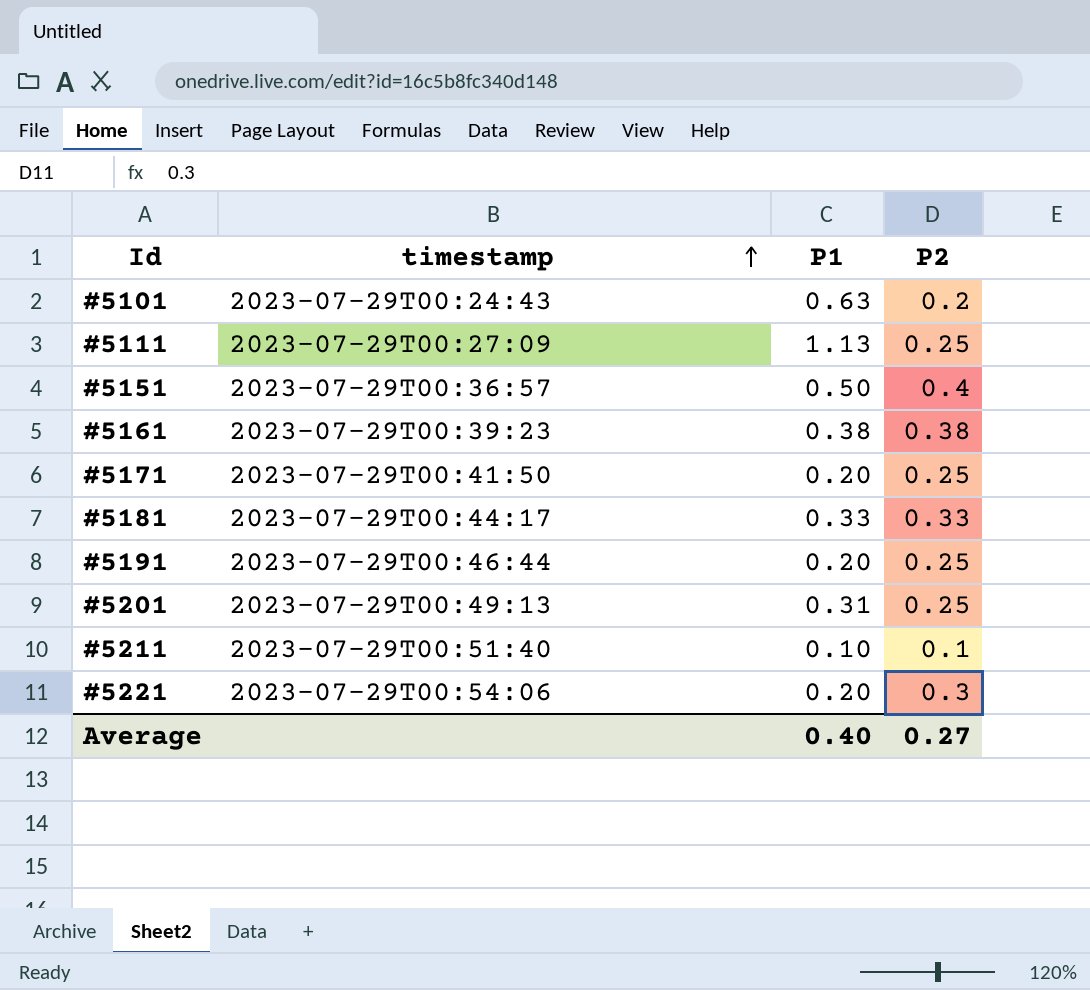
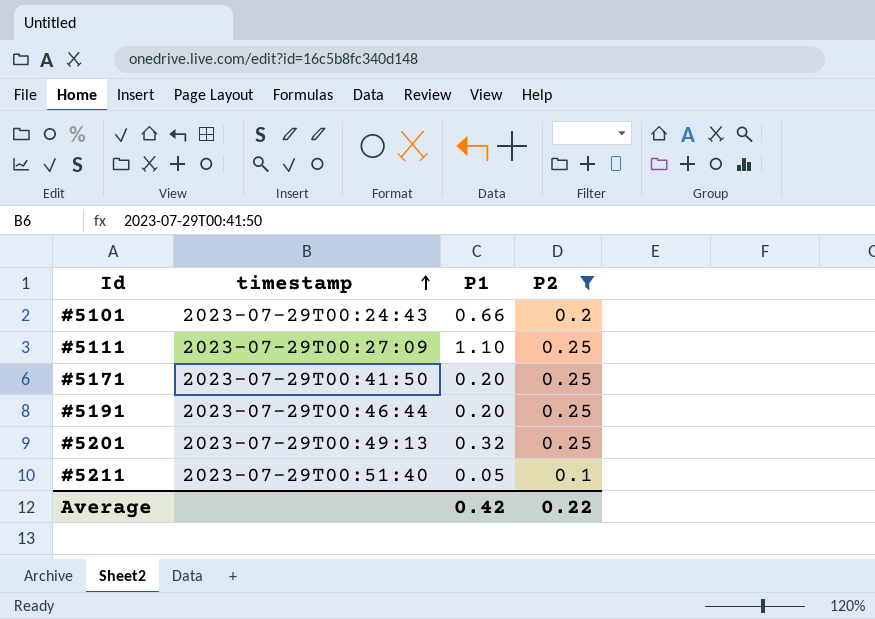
filter: none -> P2 <= 0.25
#5101 | P1: 0.63 -> 0.66
#5111 | P1: 1.13 -> 1.10
#5201 | P1: 0.31 -> 0.32
#5211 | P1: 0.10 -> 0.05
Average | P1: 0.40 -> 0.42
Average | P2: 0.27 -> 0.22

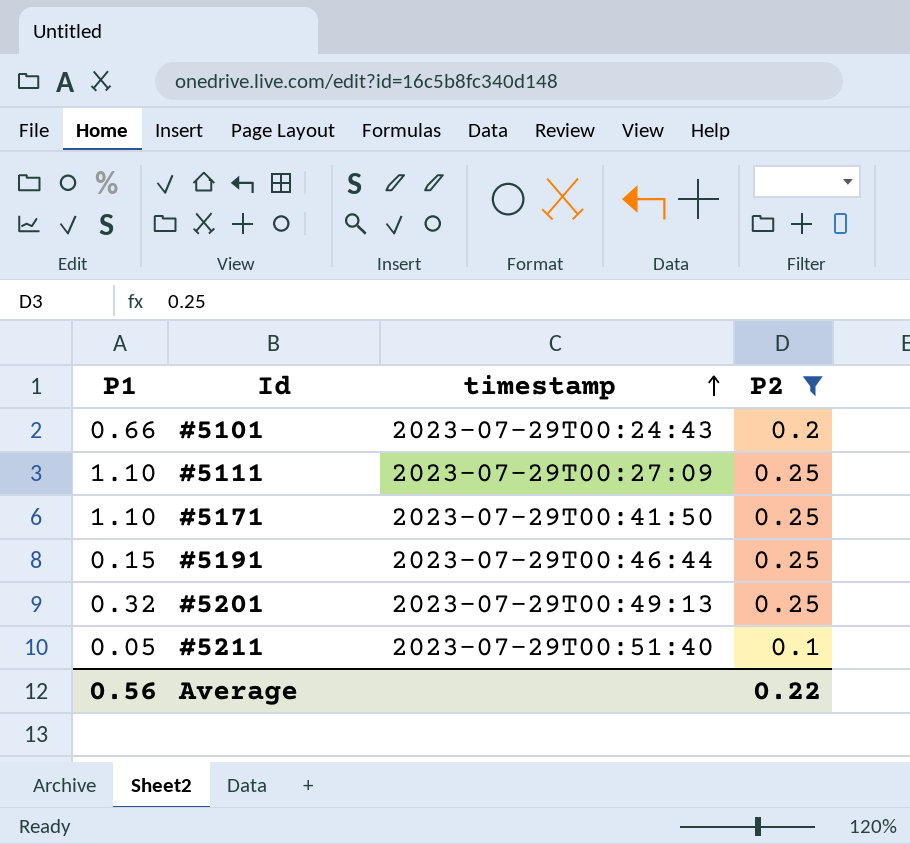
column P1 | position: 3 -> 1
#5171 | P1: 0.20 -> 1.10
#5191 | P1: 0.20 -> 0.15
Average | P1: 0.42 -> 0.56

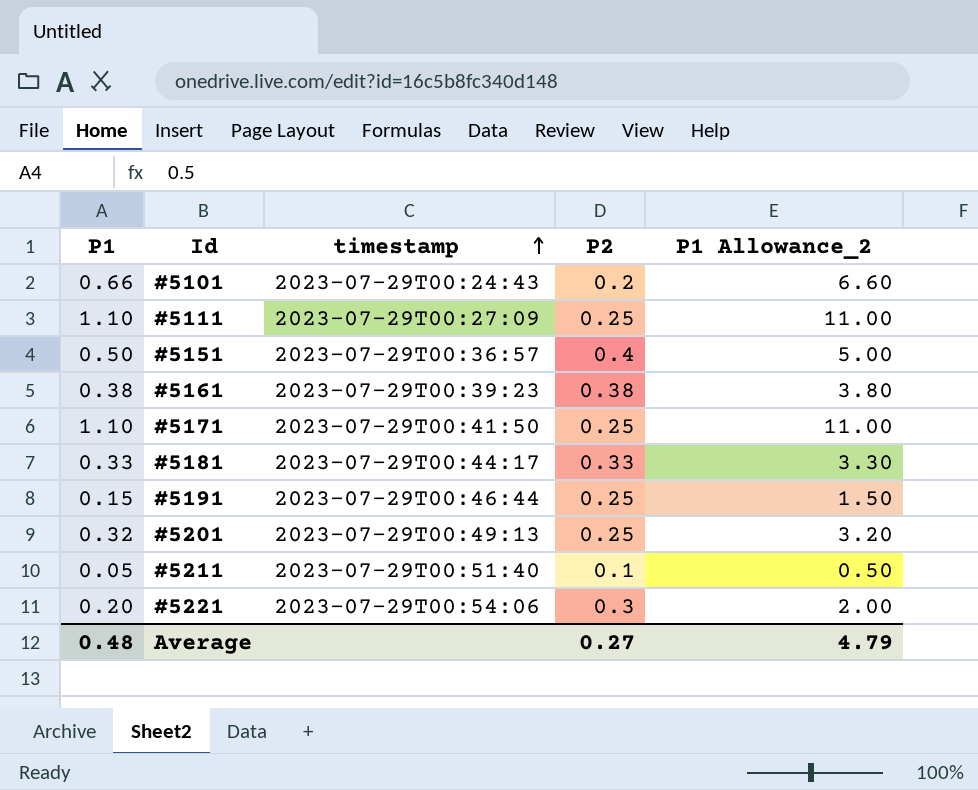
filter: P2 <= 0.25 -> none
column P1 Allowance_2 | formula: none -> [P1] * 10
Average | P1: 0.56 -> 0.48
Average | P2: 0.22 -> 0.27

